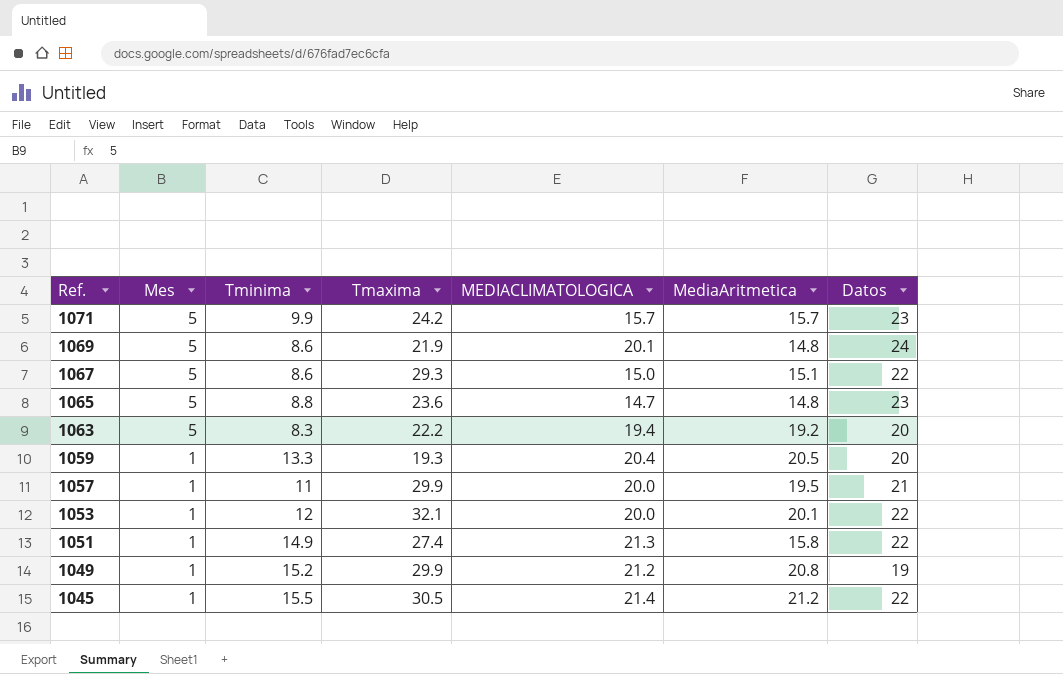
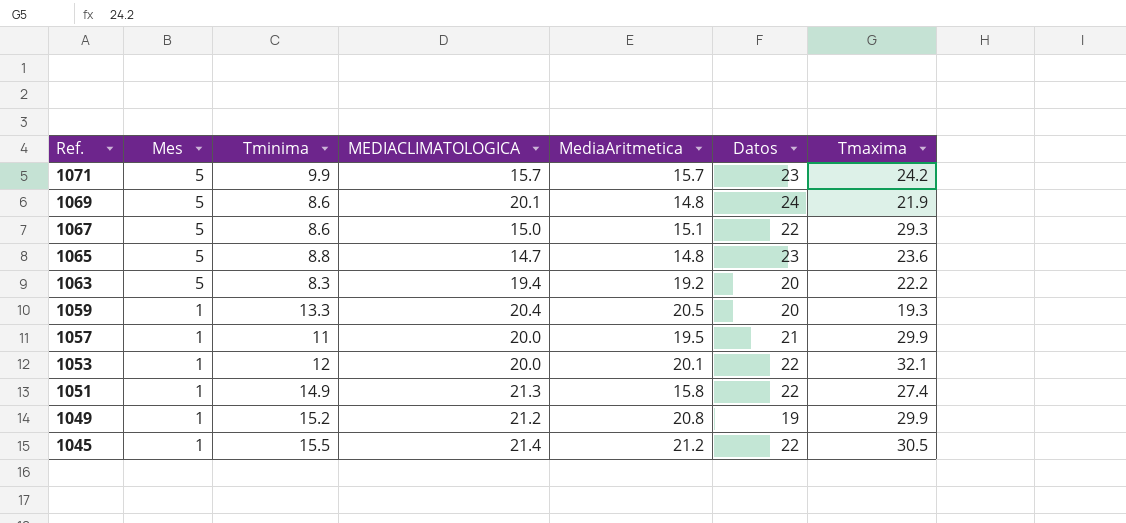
column Tmaxima | position: 4 -> 7

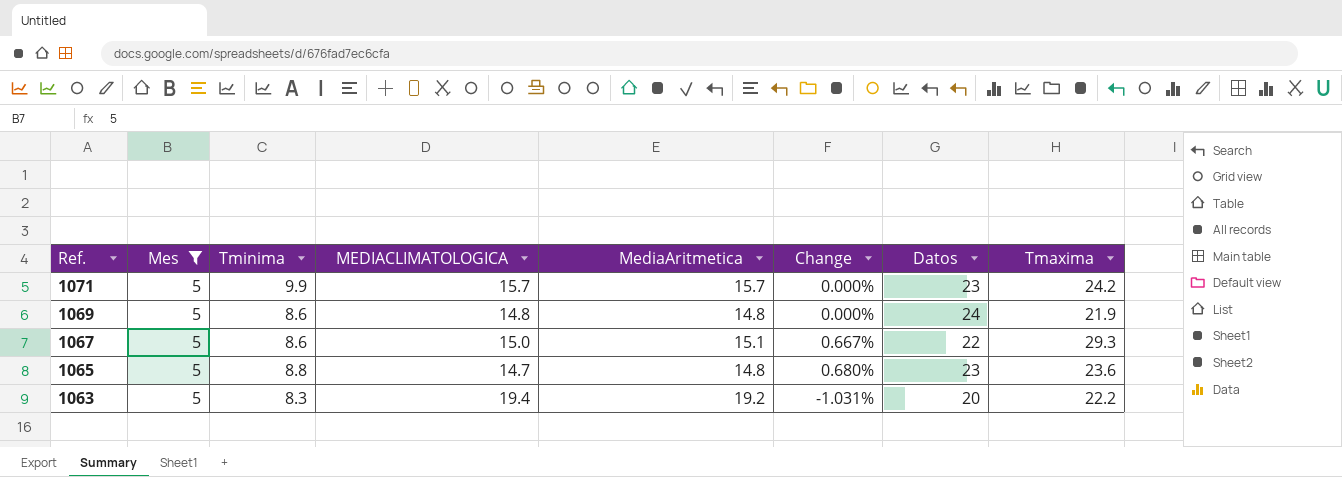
filter: none -> Mes = 5
column Change | formula: none -> ([MediaAritmetica] - [MEDIACLIMATOLOGICA]) / [MEDIACLIMATOLOGICA]
1069 | MEDIACLIMATOLOGICA: 20.1 -> 14.8

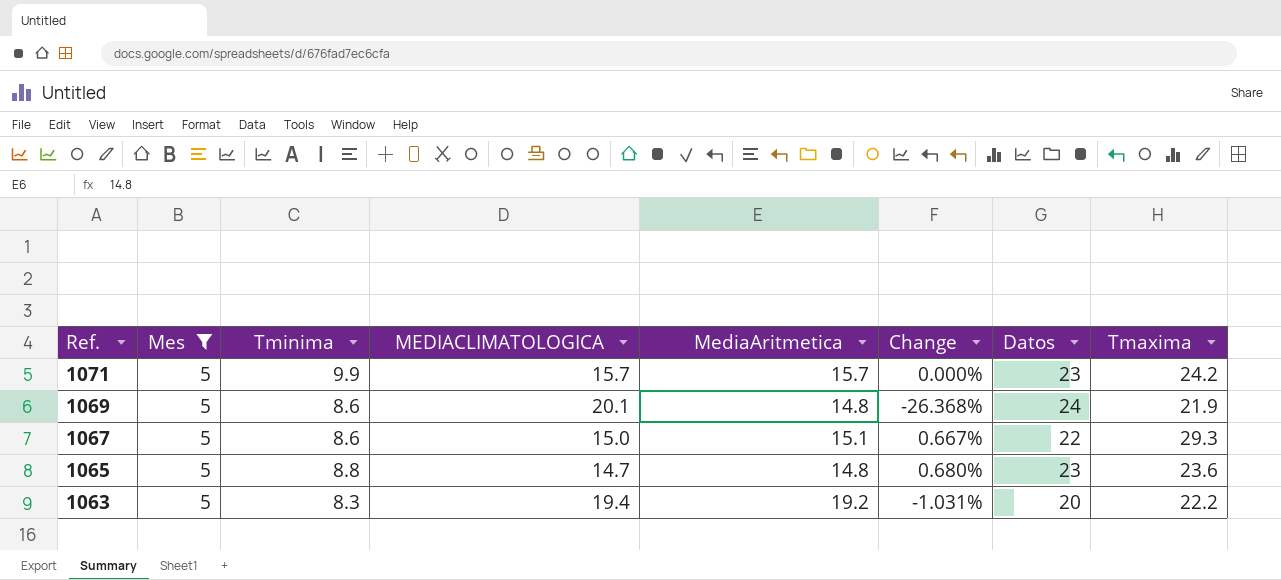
1069 | MEDIACLIMATOLOGICA: 14.8 -> 20.1
1069 | Change: 0.000% -> -26.368%

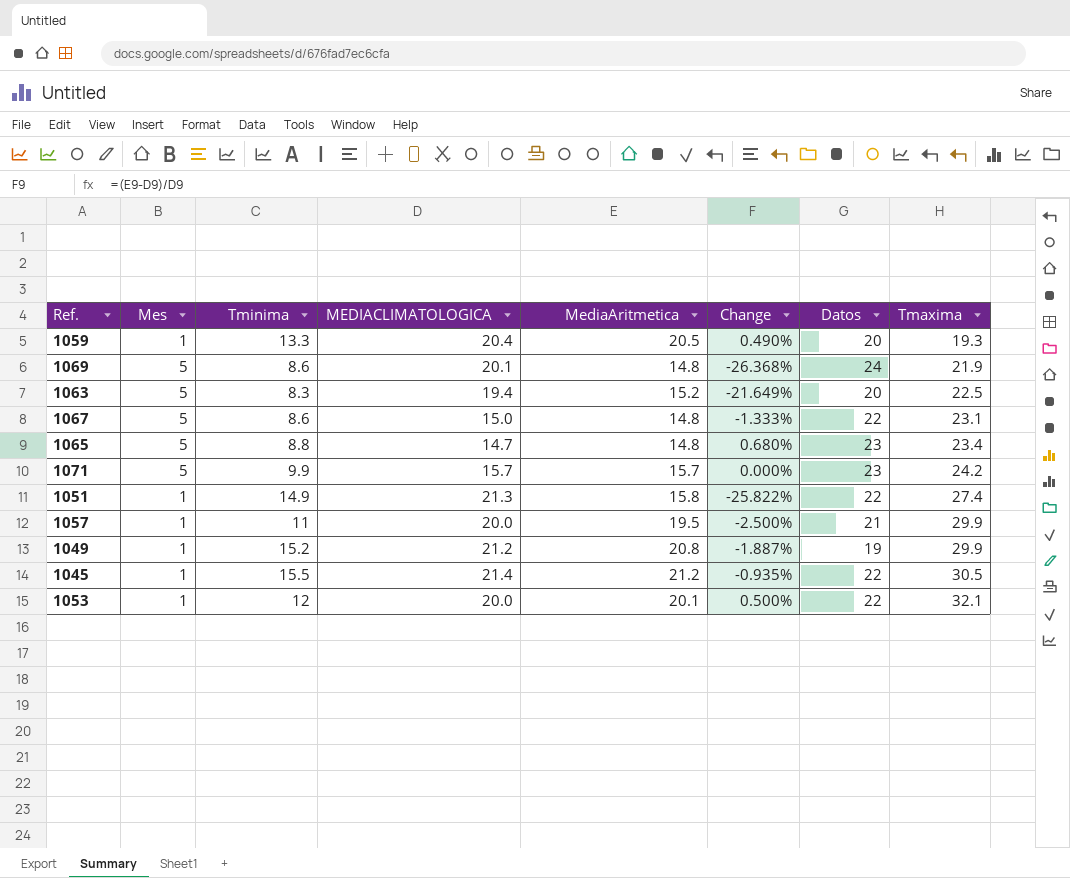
filter: Mes = 5 -> none
row order: Ref. descending -> Tmaxima ascending
1063 | MediaAritmetica: 19.2 -> 15.2
1063 | Change: -1.031% -> -21.649%
1063 | Tmaxima: 22.2 -> 22.5
1067 | MediaAritmetica: 15.1 -> 14.8
1067 | Change: 0.667% -> -1.333%
1067 | Tmaxima: 29.3 -> 23.1
1065 | Tmaxima: 23.6 -> 23.4

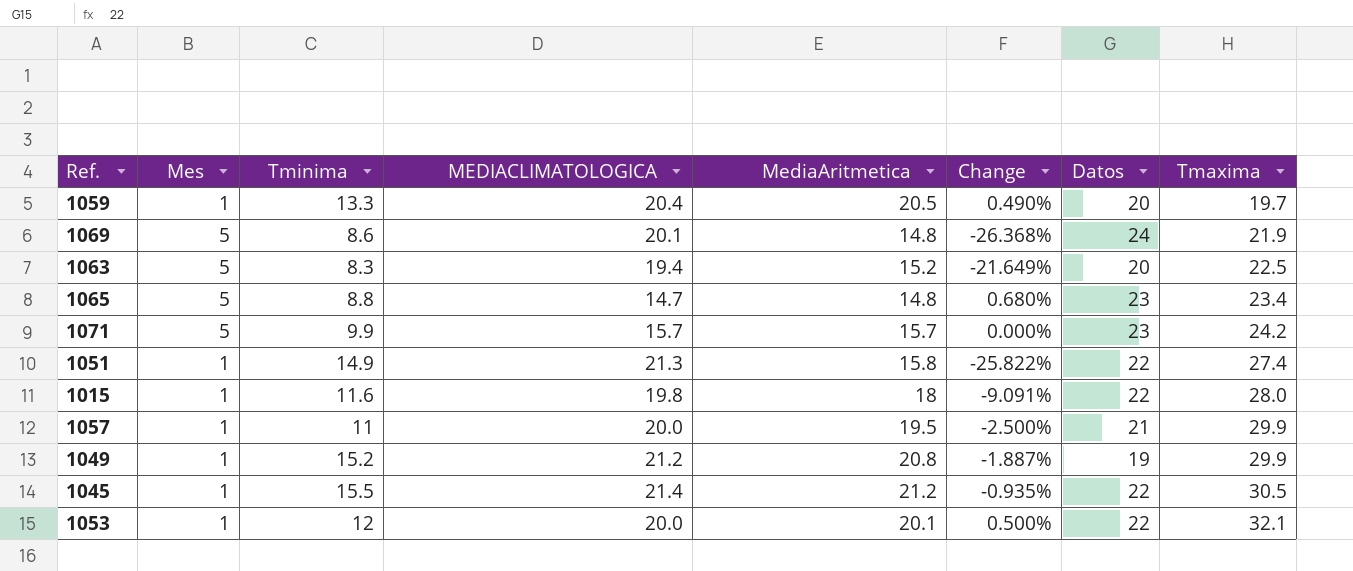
row 1067: 5 | 8.6 | 15.0 | 14.8 | -1.333% | 22 | 23.1 -> none
1059 | Tmaxima: 19.3 -> 19.7
row 1015: none -> 1 | 11.6 | 19.8 | 18 | -9.091% | 22 | 28.0

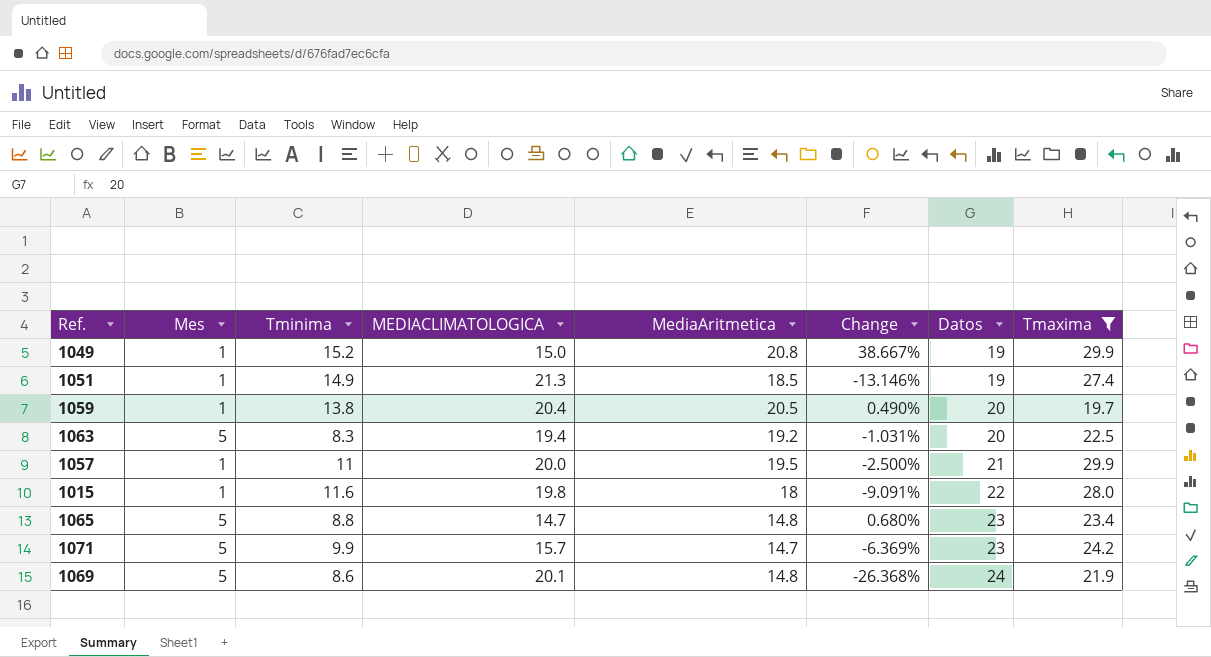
filter: none -> Tmaxima <= 29.9
row order: Tmaxima ascending -> Datos ascending
1049 | MEDIACLIMATOLOGICA: 21.2 -> 15.0
1049 | Change: -1.887% -> 38.667%
1051 | MediaAritmetica: 15.8 -> 18.5
1051 | Change: -25.822% -> -13.146%
1051 | Datos: 22 -> 19
1059 | Tminima: 13.3 -> 13.8
1063 | MediaAritmetica: 15.2 -> 19.2
1063 | Change: -21.649% -> -1.031%
1071 | MediaAritmetica: 15.7 -> 14.7
1071 | Change: 0.000% -> -6.369%

